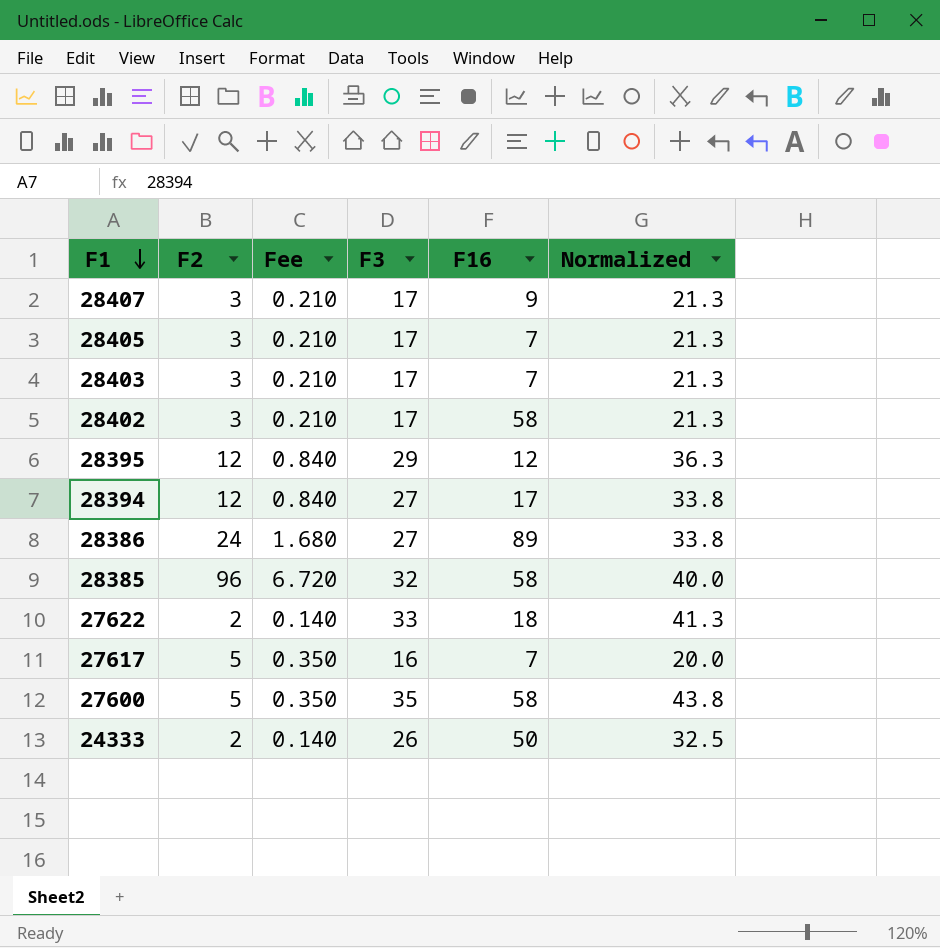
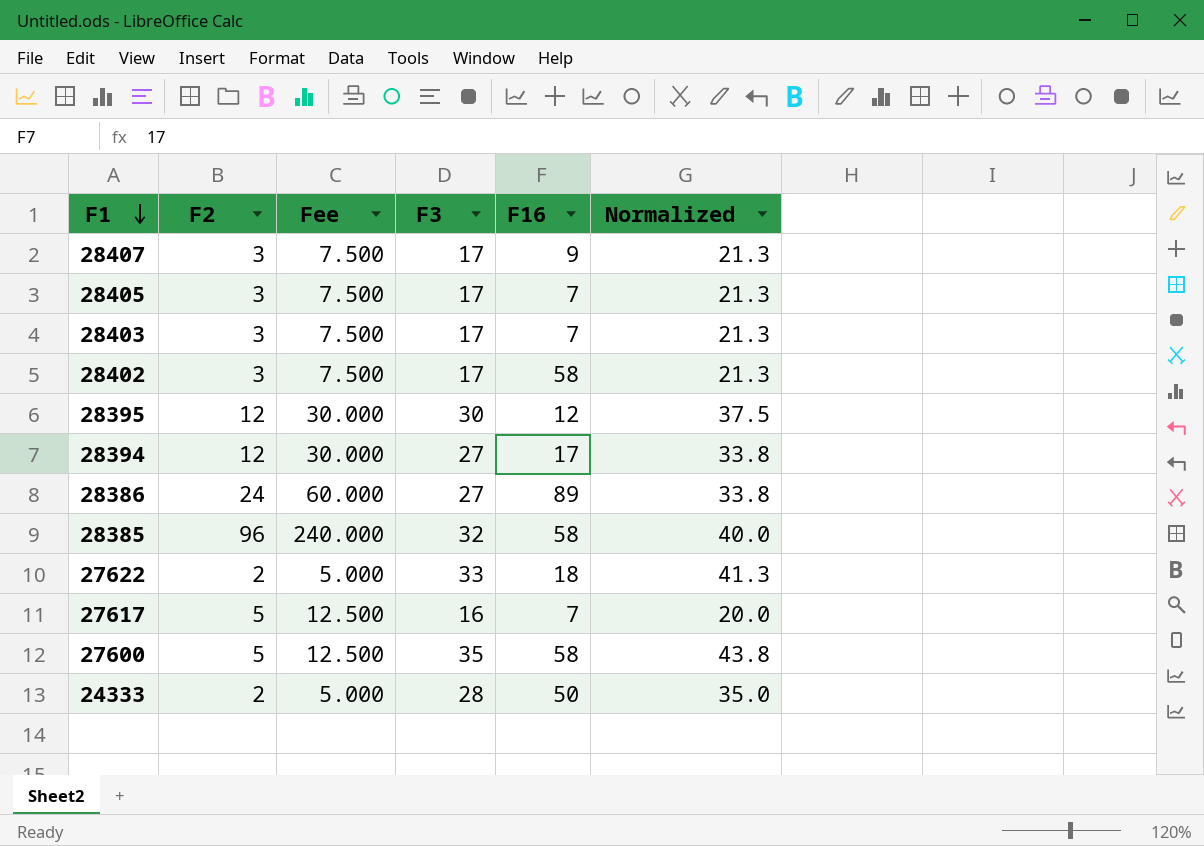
column Fee | formula: [F2] * 0.07 -> [F2] * 2.5
28395 | F3: 29 -> 30
28395 | Normalized: 36.3 -> 37.5
24333 | F3: 26 -> 28
24333 | Normalized: 32.5 -> 35.0

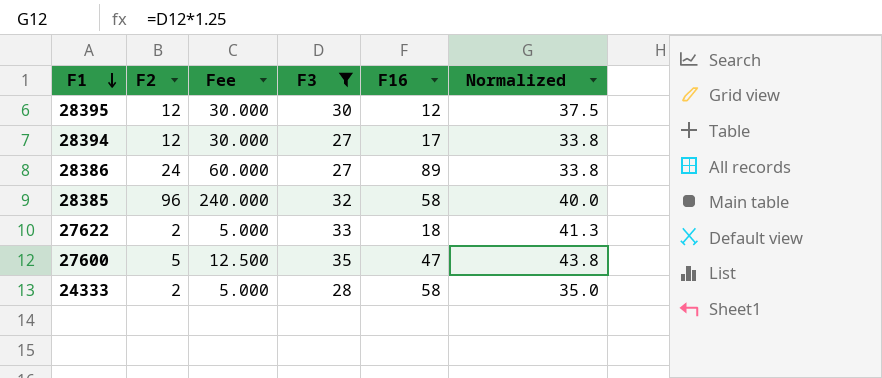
filter: none -> F3 >= 27
27600 | F16: 58 -> 47
24333 | F16: 50 -> 58

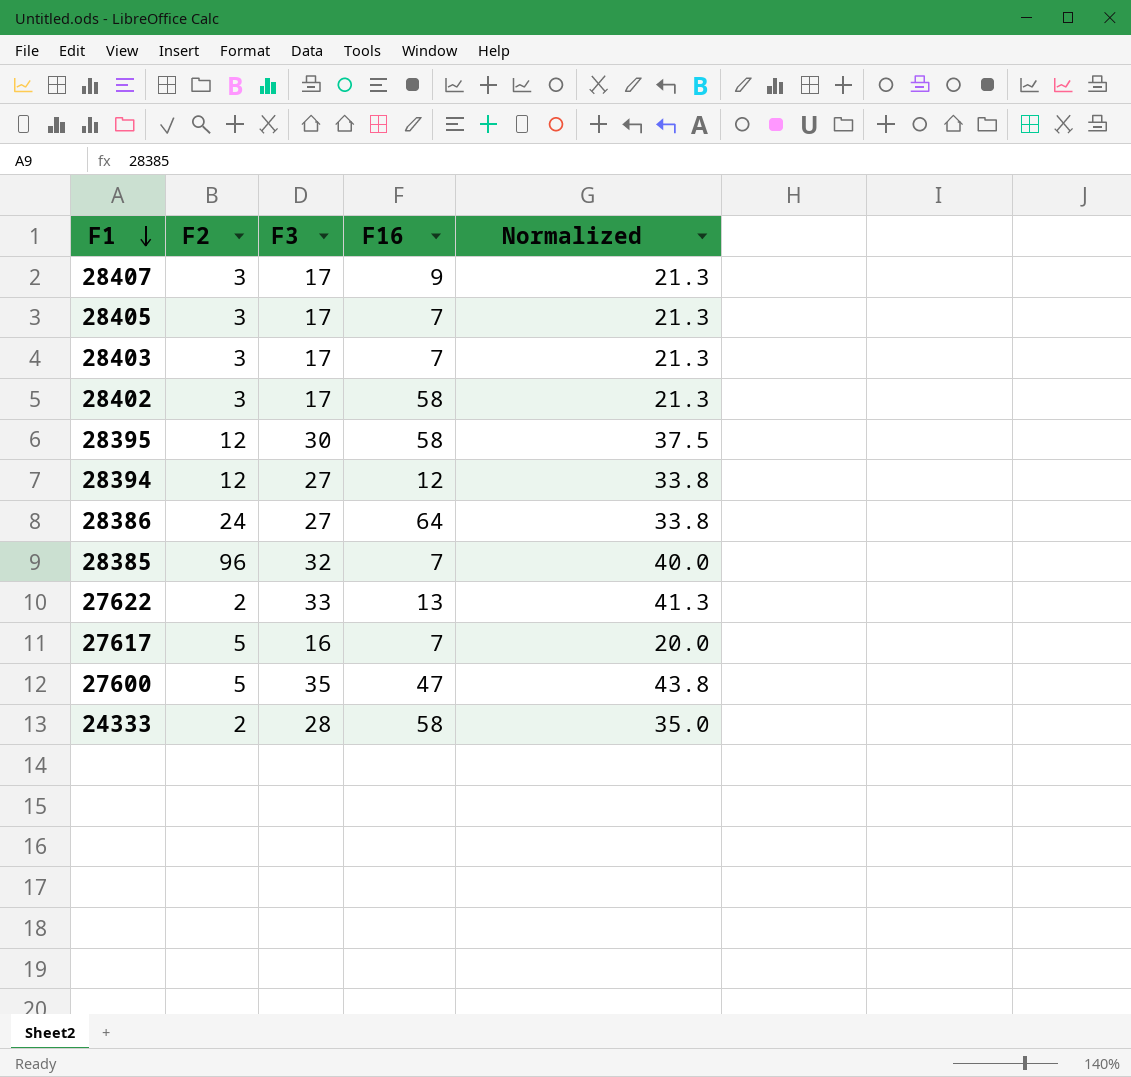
filter: F3 >= 27 -> none
column Fee | formula: [F2] * 2.5 -> none
28395 | F16: 12 -> 58
28394 | F16: 17 -> 12
28386 | F16: 89 -> 64
28385 | F16: 58 -> 7
27622 | F16: 18 -> 13

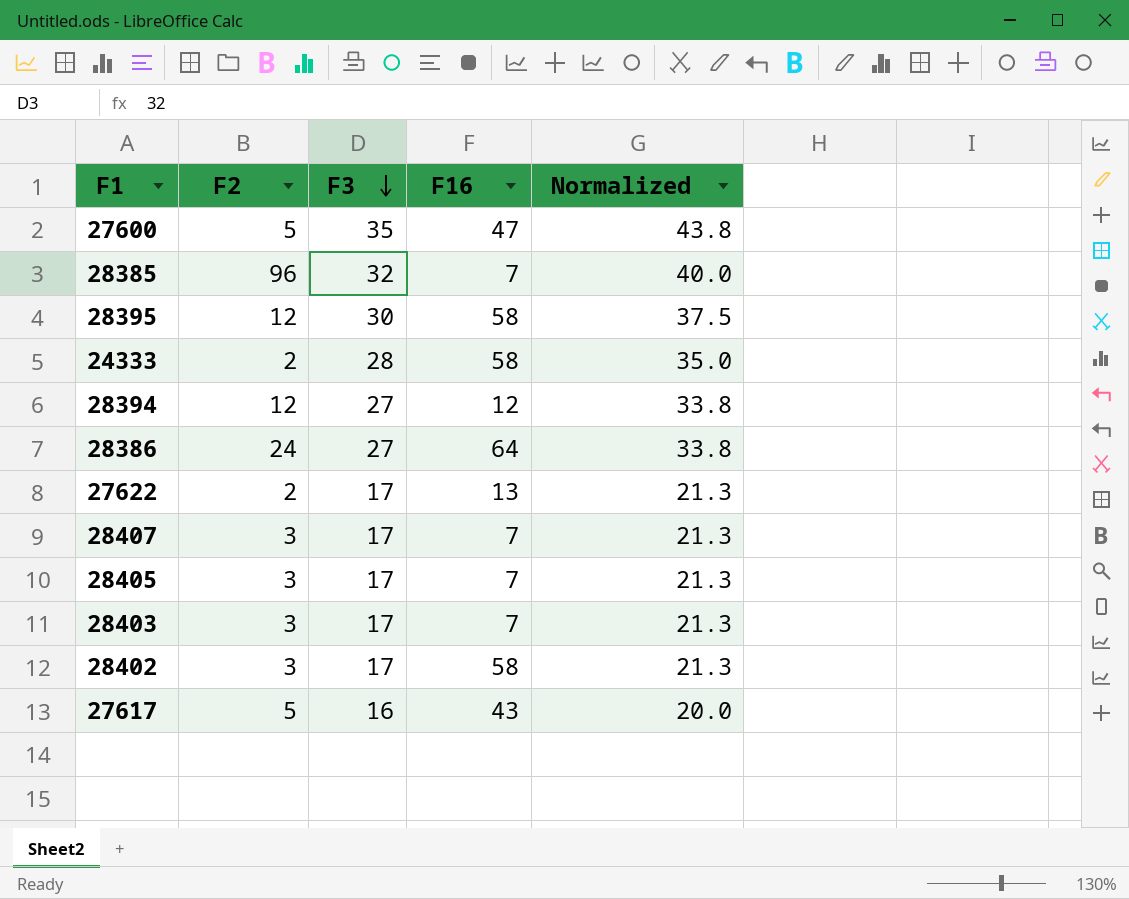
row order: F1 descending -> F3 descending
27622 | F3: 33 -> 17
27622 | Normalized: 41.3 -> 21.3
28407 | F16: 9 -> 7
27617 | F16: 7 -> 43

